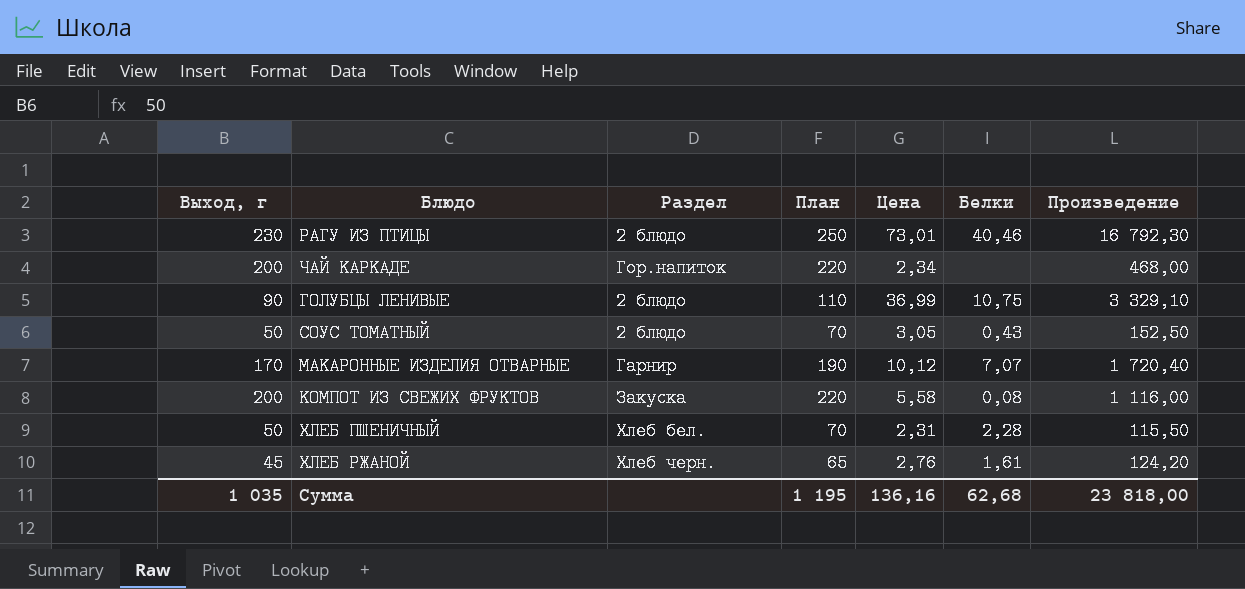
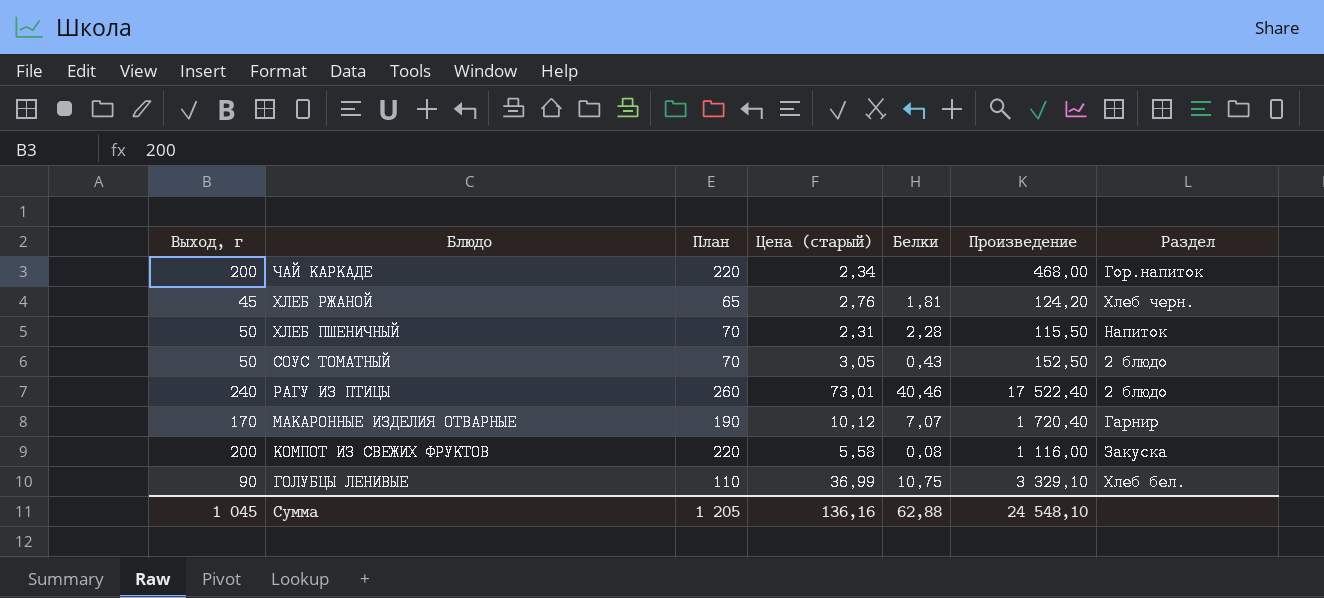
row order: none -> Блюдо descending
column name: Цена -> Цена (старый)
column Раздел | position: 3 -> 7
ХЛЕБ РЖАНОЙ | Белки: 1,61 -> 1,81
ХЛЕБ ПШЕНИЧНЫЙ | Раздел: Хлеб бел. -> Напиток
РАГУ ИЗ ПТИЦЫ | Выход, г: 230 -> 240
РАГУ ИЗ ПТИЦЫ | План: 250 -> 260
РАГУ ИЗ ПТИЦЫ | Произведение: 16 792,30 -> 17 522,40
ГОЛУБЦЫ ЛЕНИВЫЕ | Раздел: 2 блюдо -> Хлеб бел.
Сумма | Выход, г: 1 035 -> 1 045
Сумма | План: 1 195 -> 1 205
Сумма | Белки: 62,68 -> 62,88
Сумма | Произведение: 23 818,00 -> 24 548,10

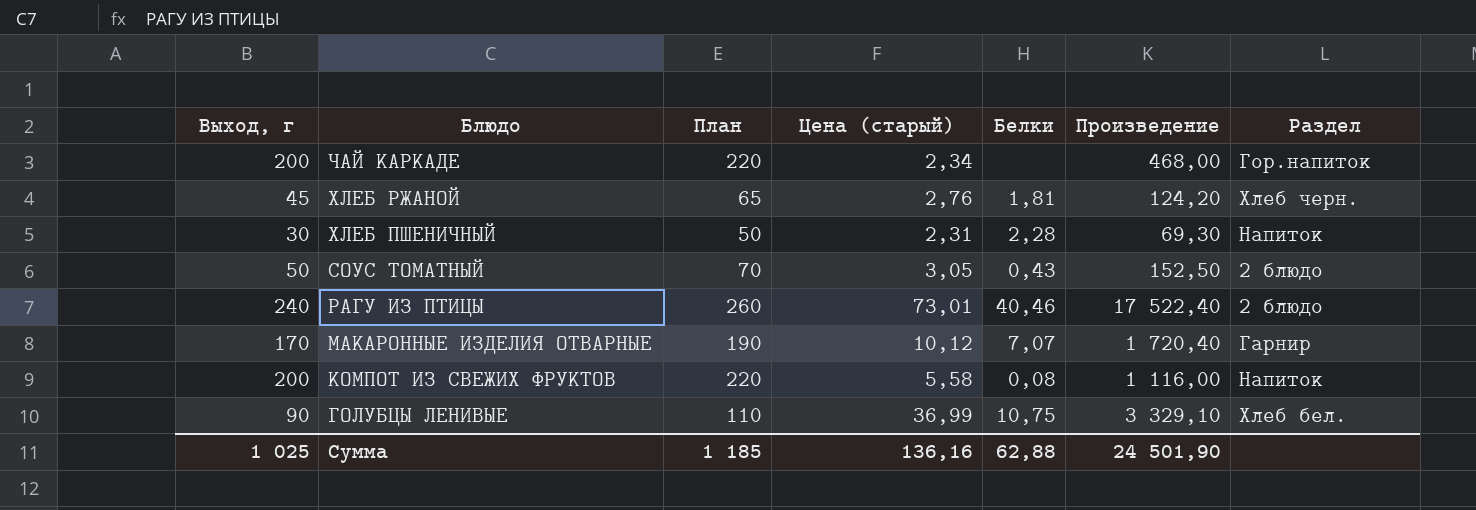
ХЛЕБ ПШЕНИЧНЫЙ | Выход, г: 50 -> 30
ХЛЕБ ПШЕНИЧНЫЙ | План: 70 -> 50
ХЛЕБ ПШЕНИЧНЫЙ | Произведение: 115,50 -> 69,30
КОМПОТ ИЗ СВЕЖИХ ФРУКТОВ | Раздел: Закуска -> Напиток
Сумма | Выход, г: 1 045 -> 1 025
Сумма | План: 1 205 -> 1 185
Сумма | Произведение: 24 548,10 -> 24 501,90

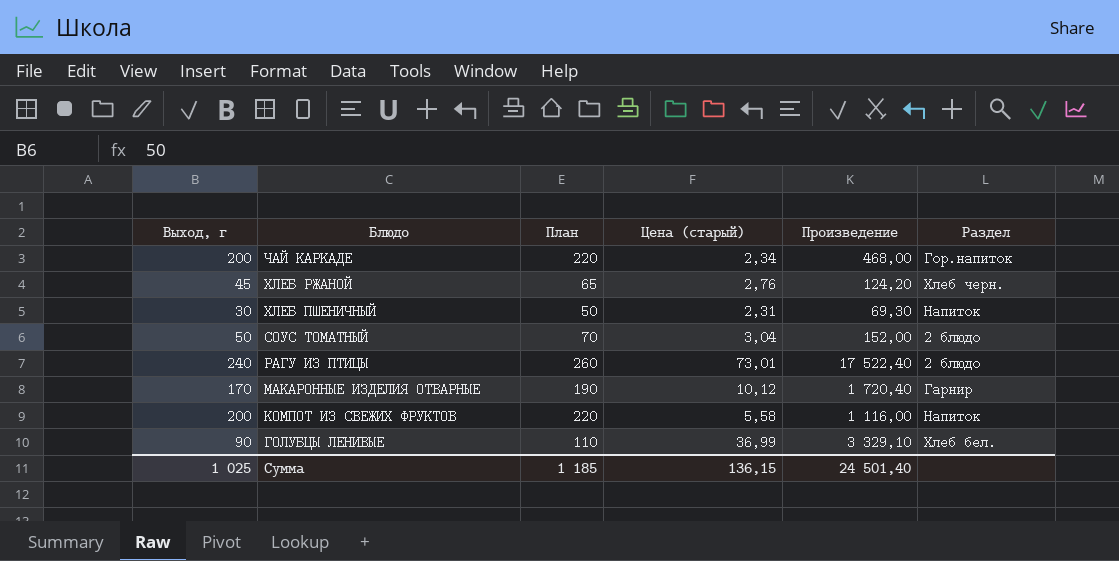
column Белки | position: 5 -> none
СОУС ТОМАТНЫЙ | Цена (старый): 3,05 -> 3,04
СОУС ТОМАТНЫЙ | Произведение: 152,50 -> 152,00
Сумма | Цена (старый): 136,16 -> 136,15
Сумма | Произведение: 24 501,90 -> 24 501,40

